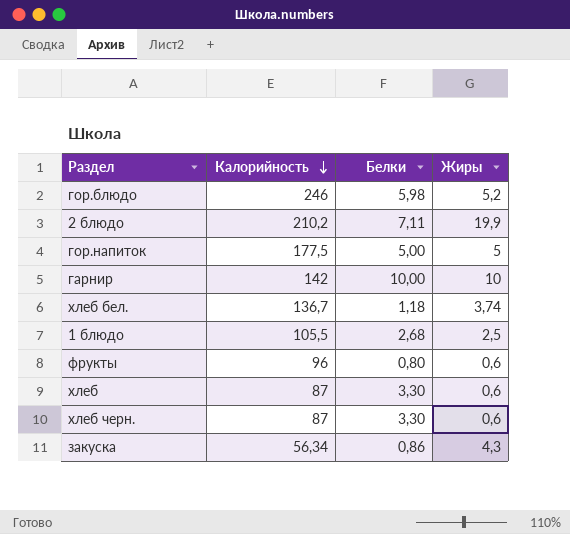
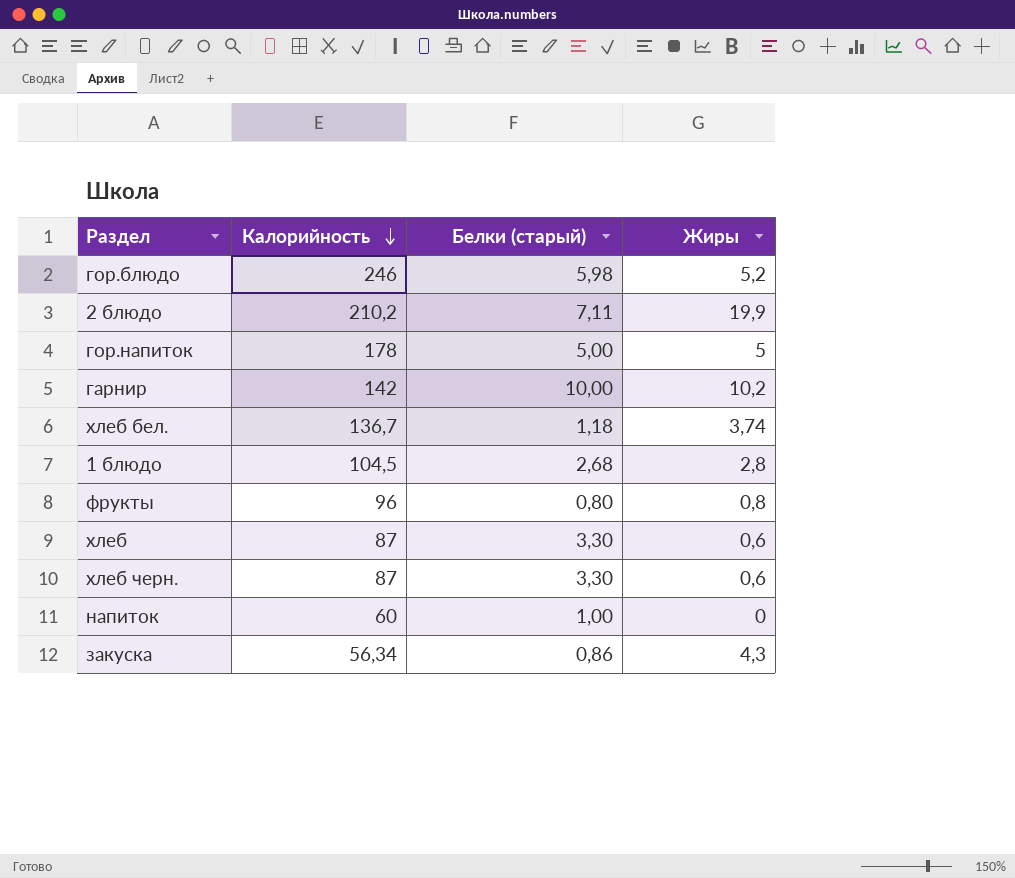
column name: Белки -> Белки (старый)
гор.напиток | Калорийность: 177,5 -> 178
гарнир | Жиры: 10 -> 10,2
1 блюдо | Калорийность: 105,5 -> 104,5
1 блюдо | Жиры: 2,5 -> 2,8
фрукты | Жиры: 0,6 -> 0,8
row напиток: none -> 60 | 1,00 | 0

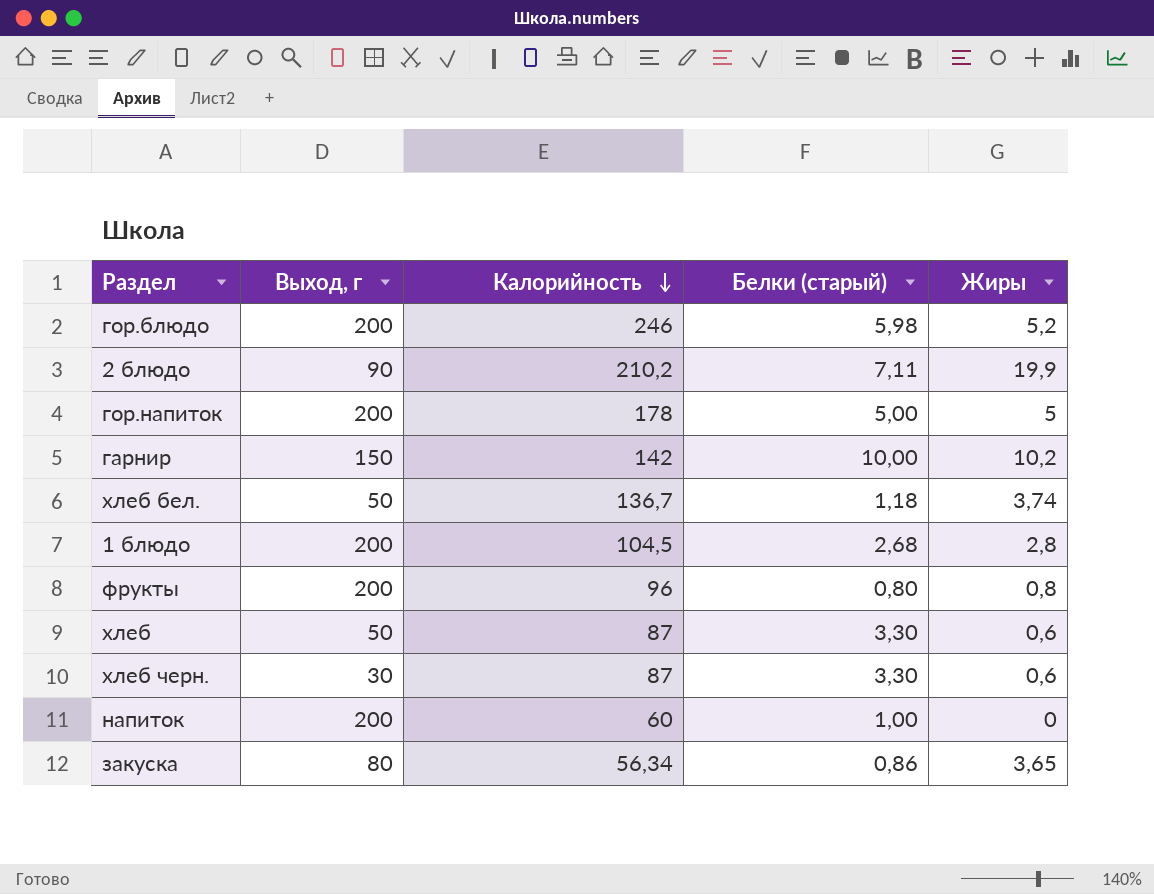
column Выход, г | position: none -> 2
закуска | Жиры: 4,3 -> 3,65

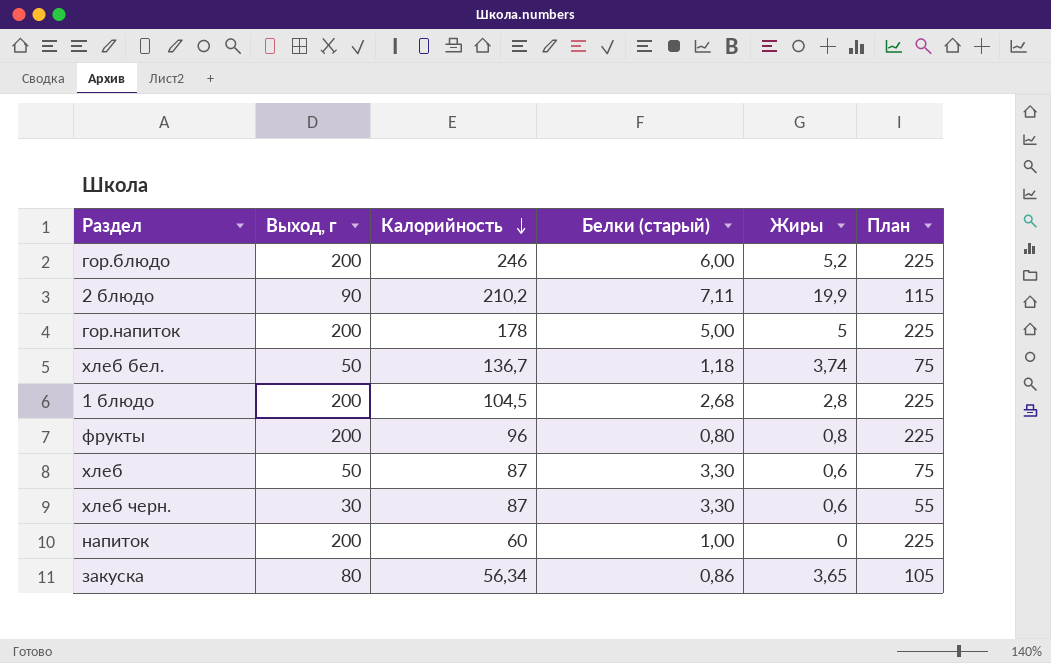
column План | formula: none -> [Выход, г] + 25
row гарнир: 150 | 142 | 10,00 | 10,2 -> none
гор.блюдо | Белки (старый): 5,98 -> 6,00

